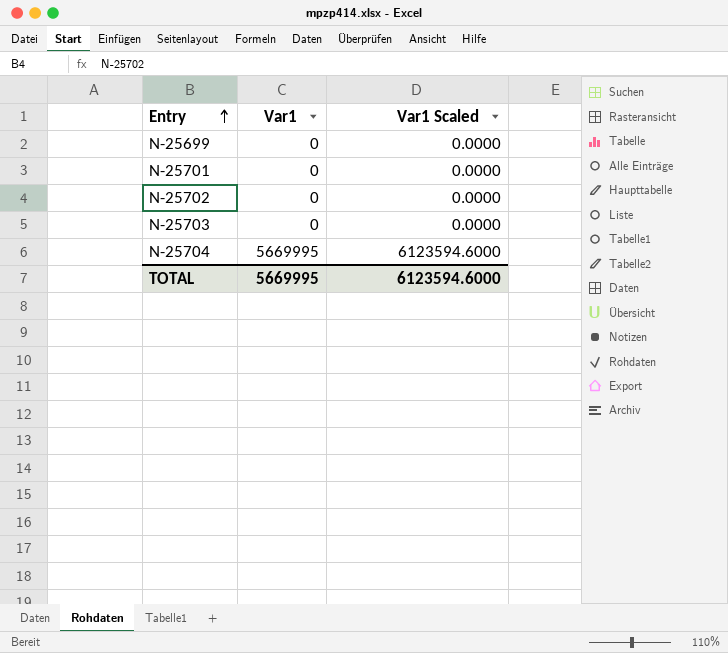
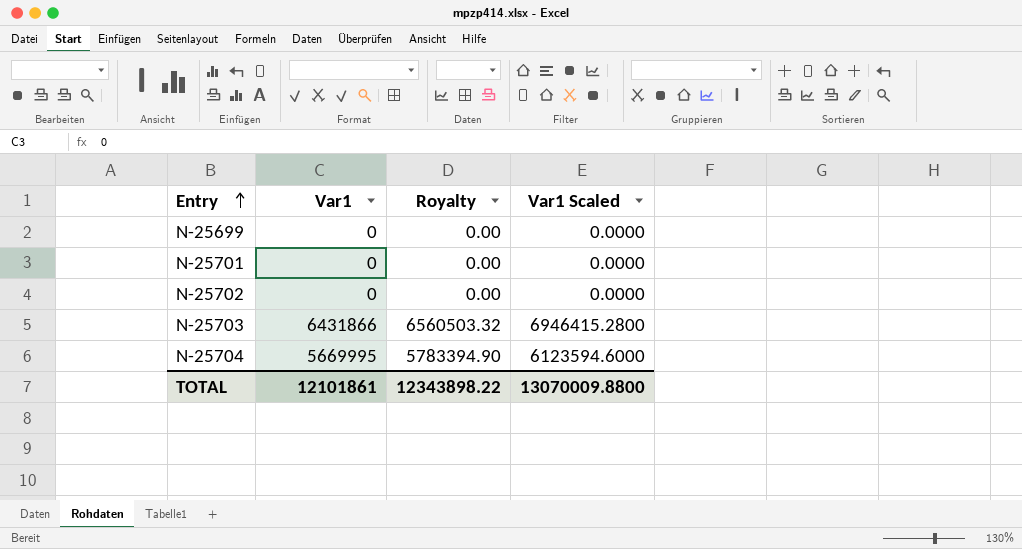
column Royalty | formula: none -> [Var1] * 1.02
N-25703 | Var1: 0 -> 6431866
N-25703 | Var1 Scaled: 0.0000 -> 6946415.2800
TOTAL | Var1: 5669995 -> 12101861
TOTAL | Var1 Scaled: 6123594.6000 -> 13070009.8800

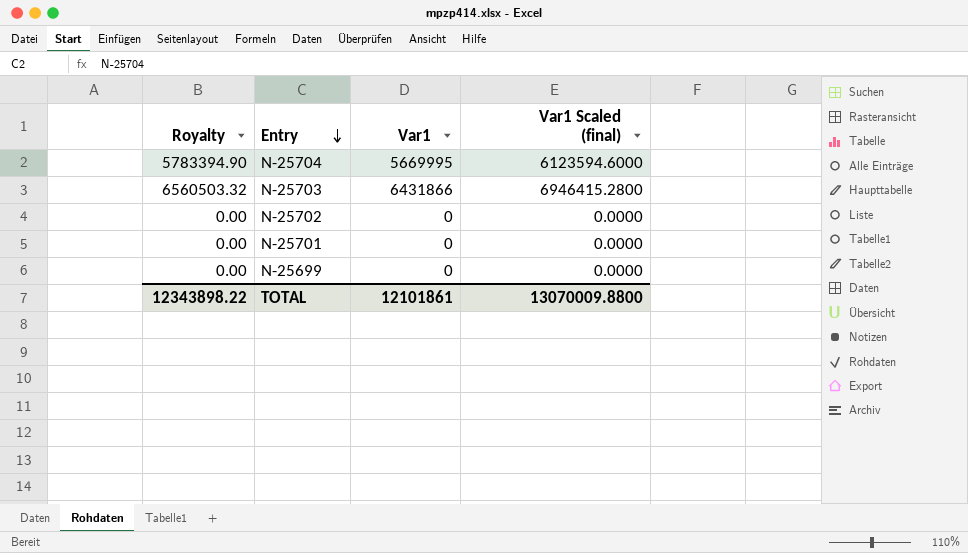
row order: Entry ascending -> Entry descending
column Royalty | position: 3 -> 1
column name: Var1 Scaled -> Var1 Scaled (final)

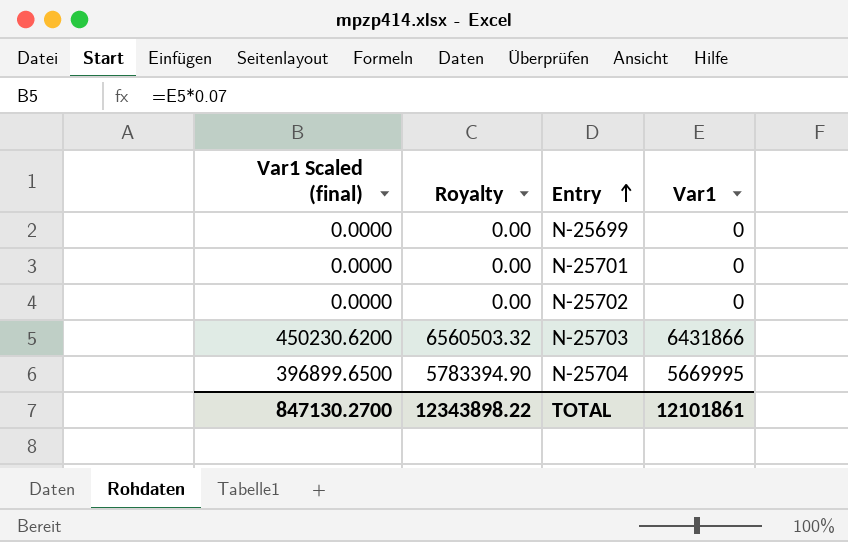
row order: Entry descending -> Entry ascending
column Var1 Scaled (final) | formula: [Var1] * 1.08 -> [Var1] * 0.07
column Var1 Scaled (final) | position: 4 -> 1
TOTAL | Var1 Scaled (final): 13070009.8800 -> 847130.2700

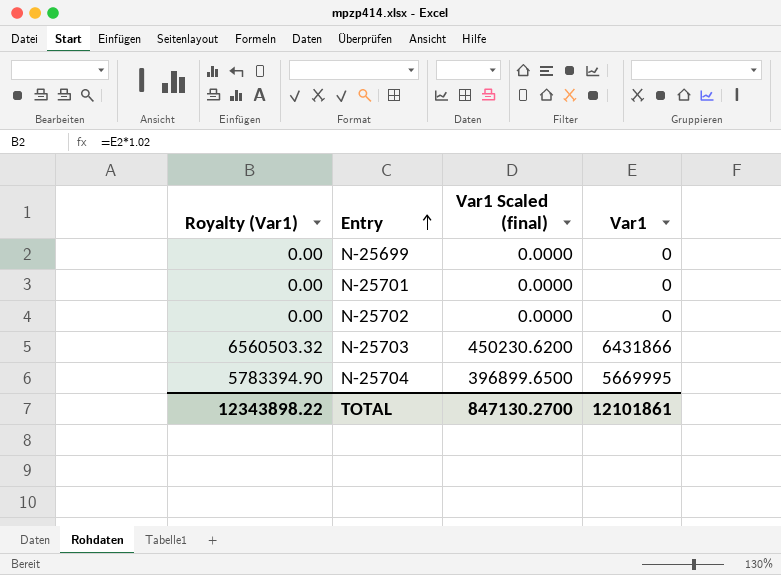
column name: Royalty -> Royalty (Var1)
column Var1 Scaled (final) | position: 1 -> 3

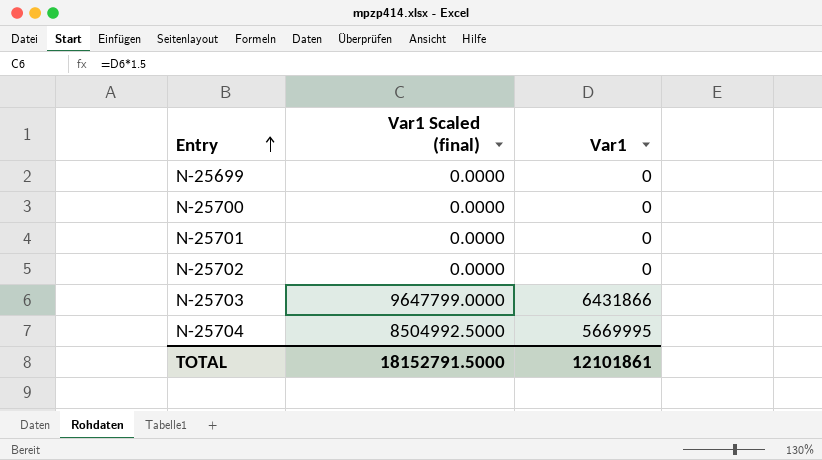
column Royalty (Var1) | formula: [Var1] * 1.02 -> none
column Var1 Scaled (final) | formula: [Var1] * 0.07 -> [Var1] * 1.5
row N-25700: none -> 0.0000 | 0
TOTAL | Var1 Scaled (final): 847130.2700 -> 18152791.5000

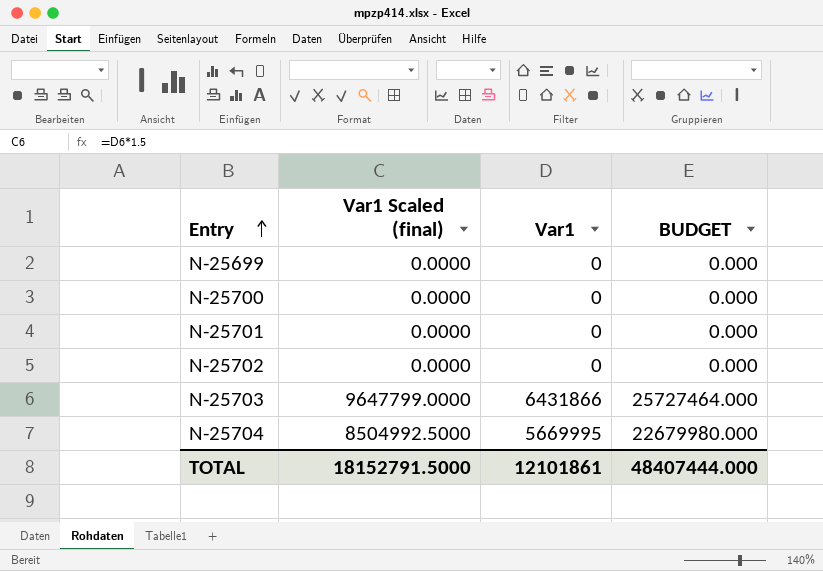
column BUDGET | formula: none -> [Var1] * 4

